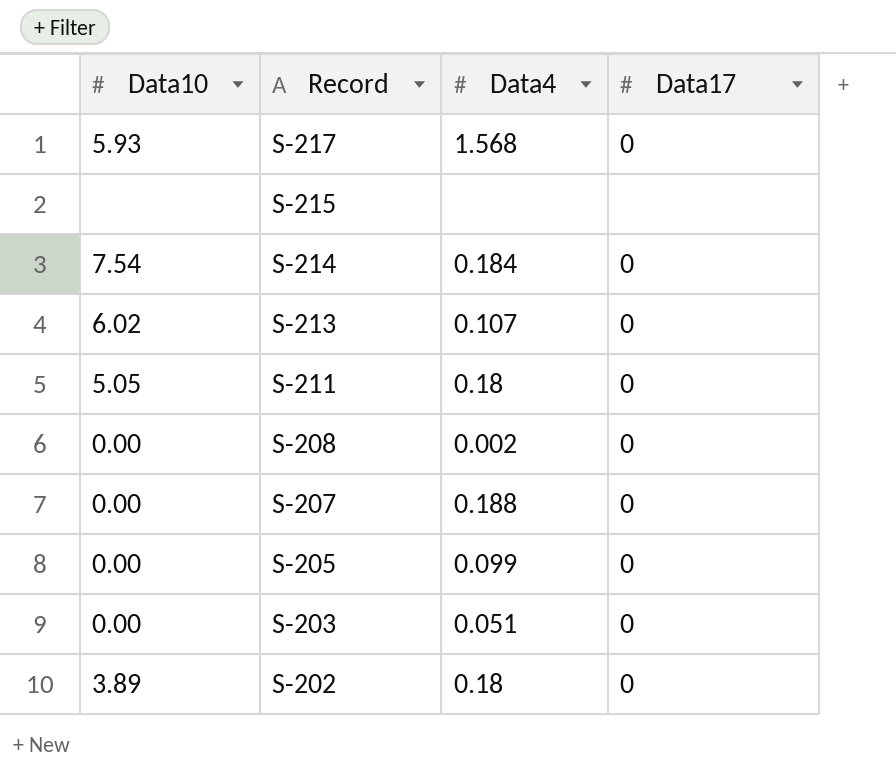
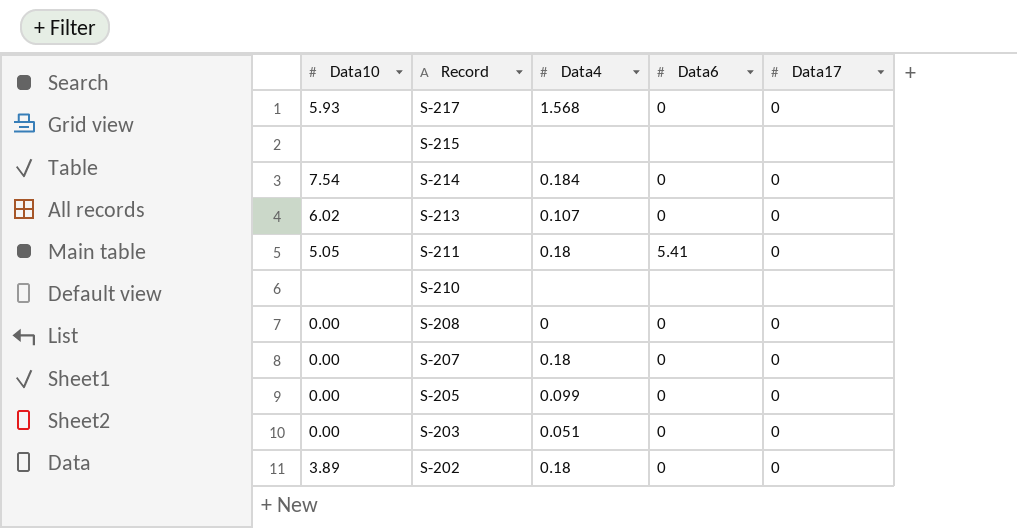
column Data6 | position: none -> 4
row S-210: none -> none | none | none | none
S-208 | Data4: 0.002 -> 0
S-207 | Data4: 0.188 -> 0.18

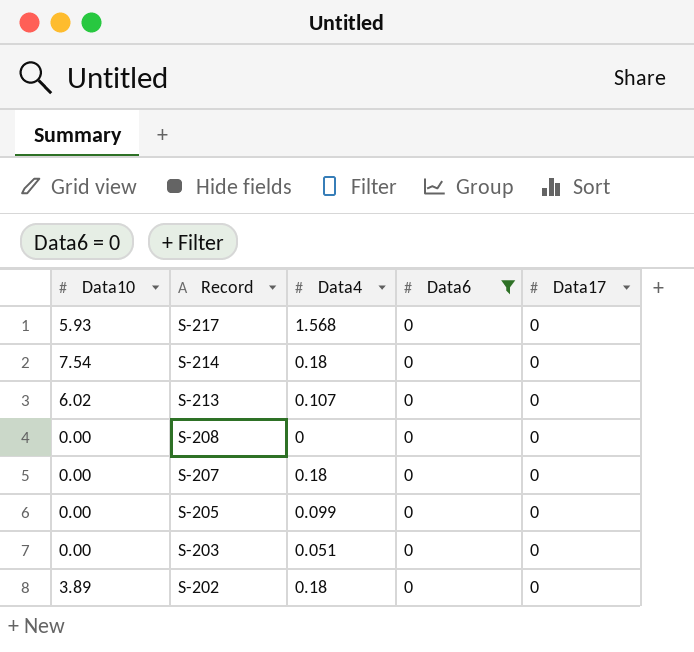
filter: none -> Data6 = 0
S-214 | Data4: 0.184 -> 0.18

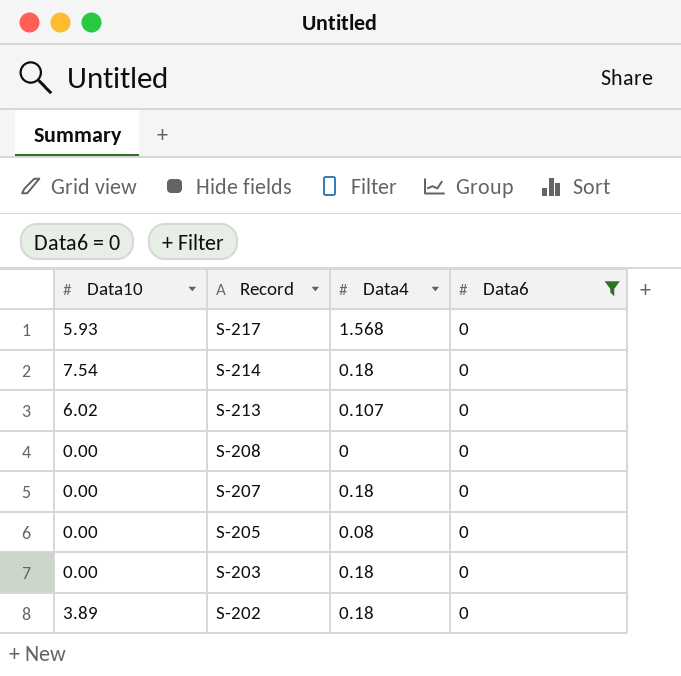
column Data17 | position: 5 -> none
S-205 | Data4: 0.099 -> 0.08
S-203 | Data4: 0.051 -> 0.18

